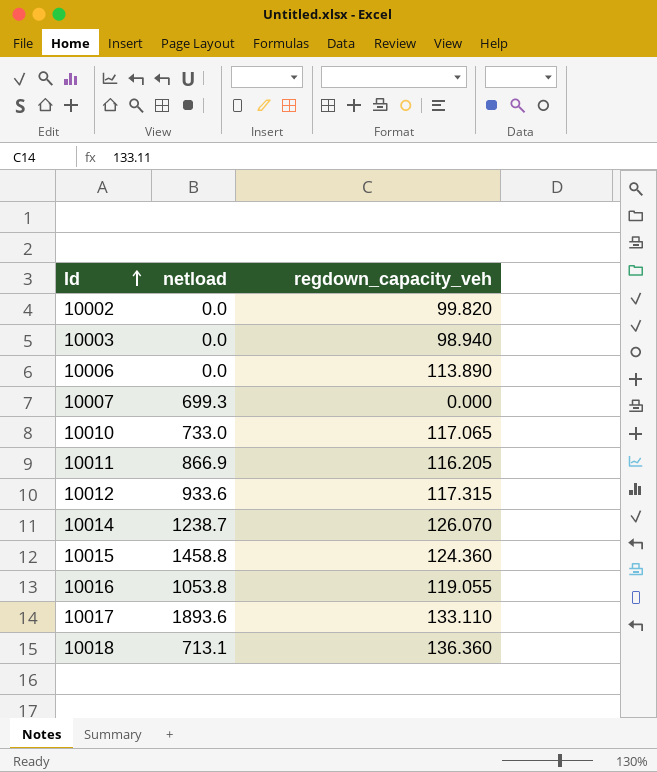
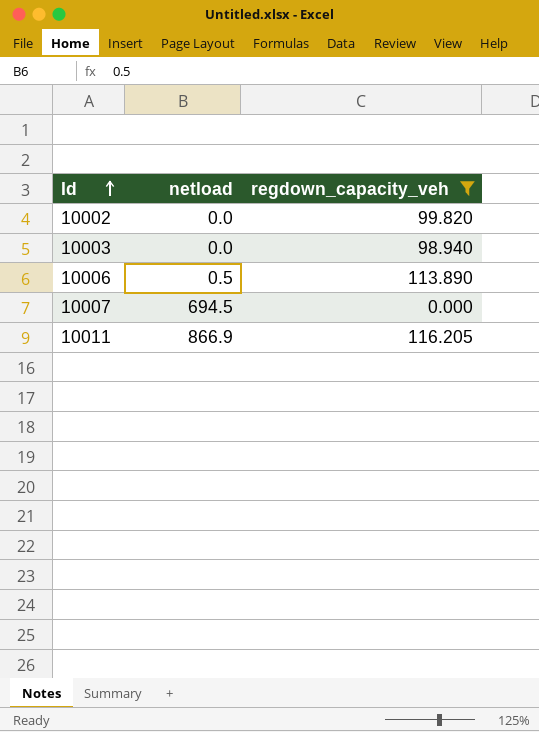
filter: none -> regdown_capacity_veh <= 116.205
10006 | netload: 0.0 -> 0.5
10007 | netload: 699.3 -> 694.5

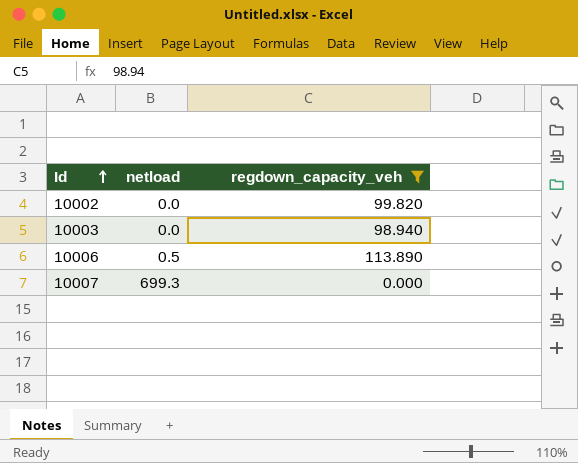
row 10011: 866.9 | 116.205 -> none
10007 | netload: 694.5 -> 699.3

